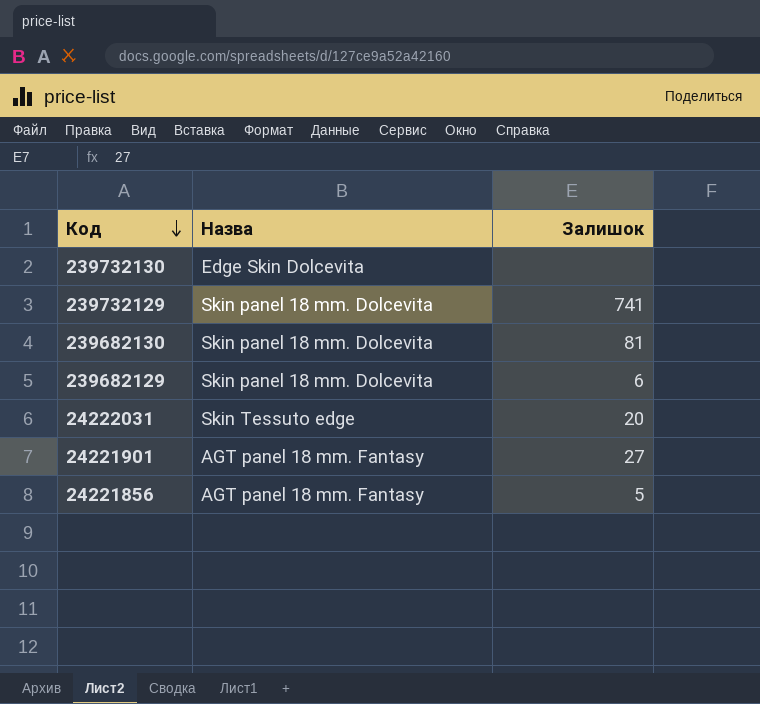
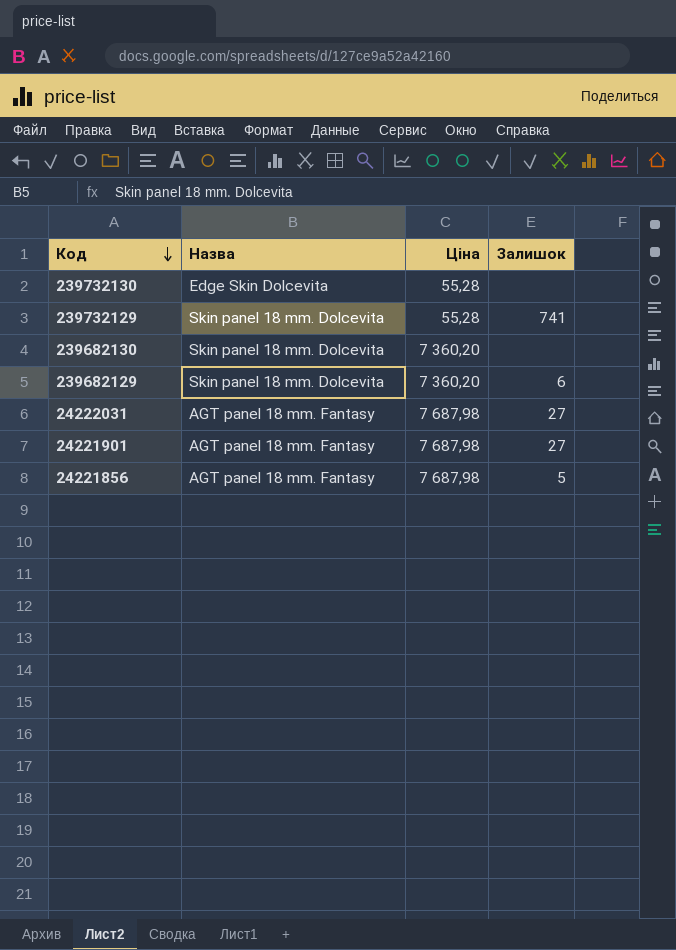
column Ціна | position: none -> 3
239682130 | Залишок: 81 -> none
24222031 | Назва: Skin Tessuto edge -> AGT panel 18 mm. Fantasy
24222031 | Залишок: 20 -> 27

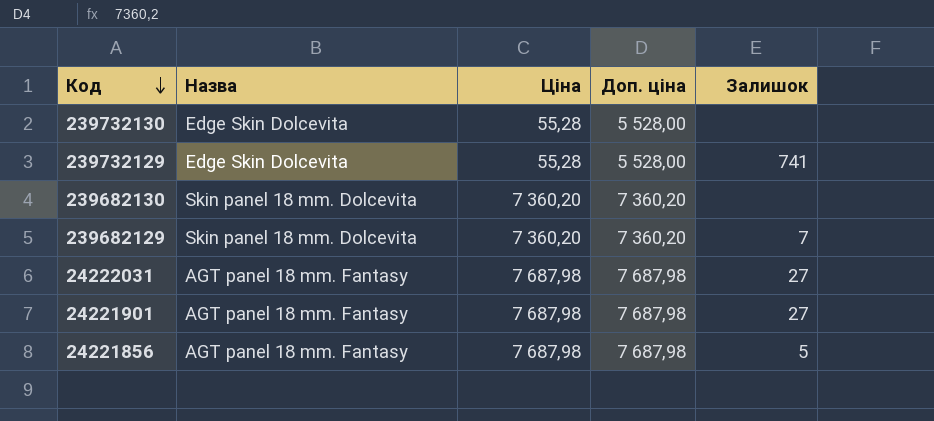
column Доп. ціна | position: none -> 4
239732129 | Назва: Skin panel 18 mm. Dolcevita -> Edge Skin Dolcevita
239682129 | Залишок: 6 -> 7

